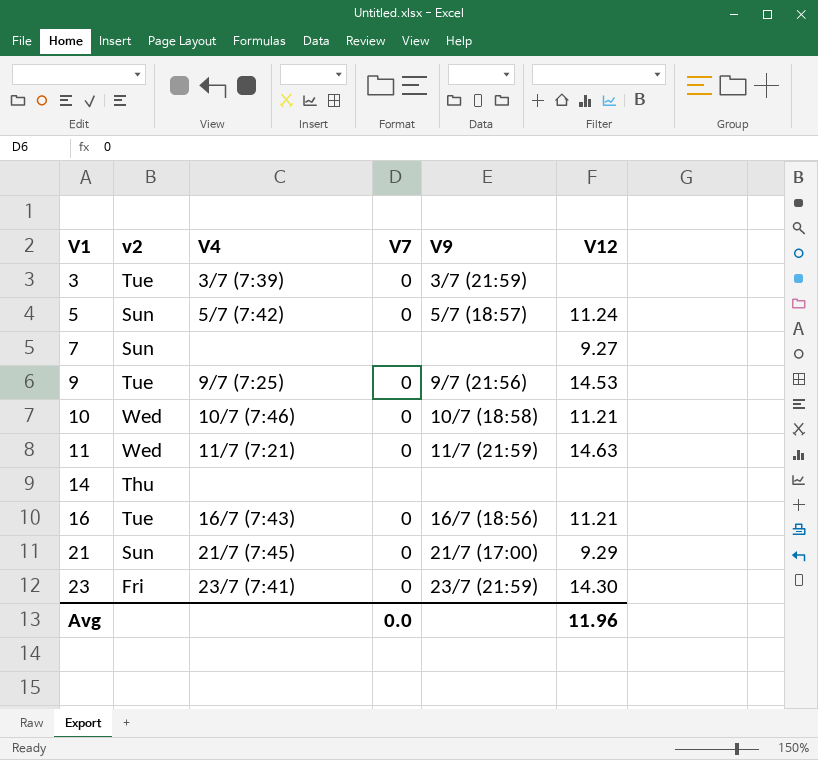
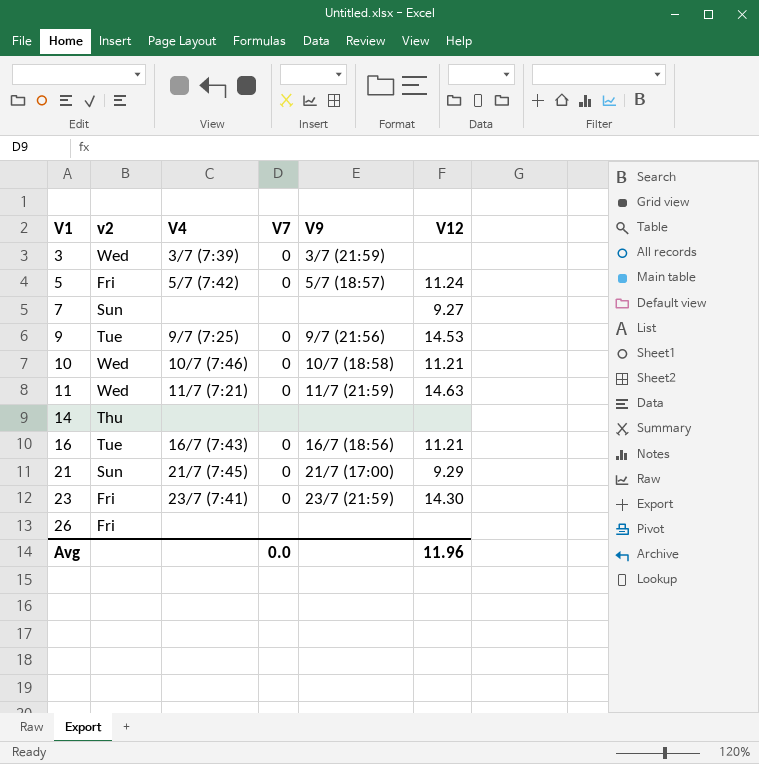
3 | v2: Tue -> Wed
5 | v2: Sun -> Fri
row 26: none -> Fri | none | none | none | none

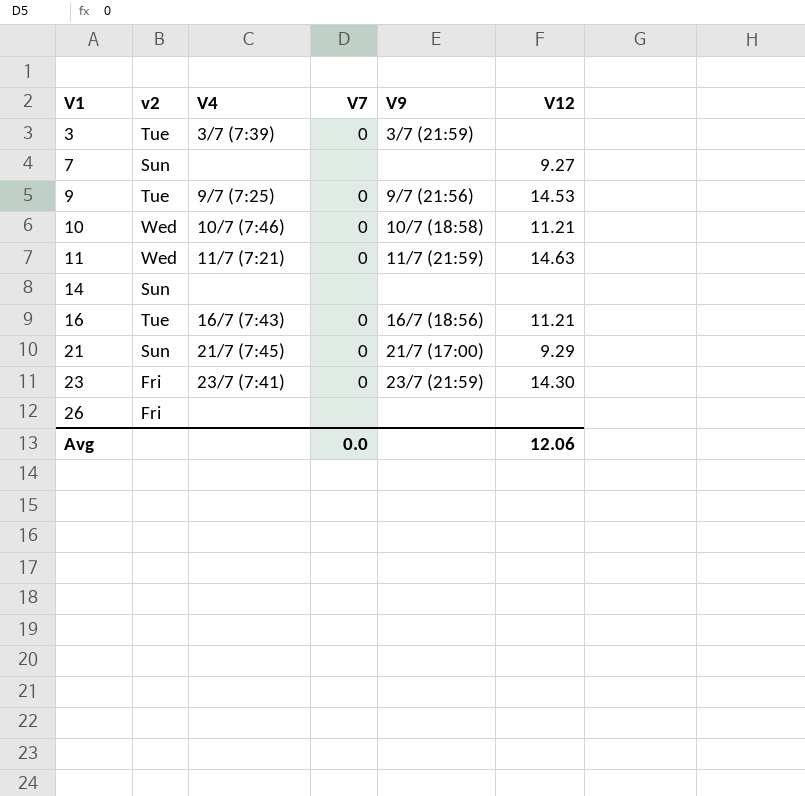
row 5: Fri | 5/7 (7:42) | 0 | 5/7 (18:57) | 11.24 -> none
3 | v2: Wed -> Tue
14 | v2: Thu -> Sun
Avg | V12: 11.96 -> 12.06

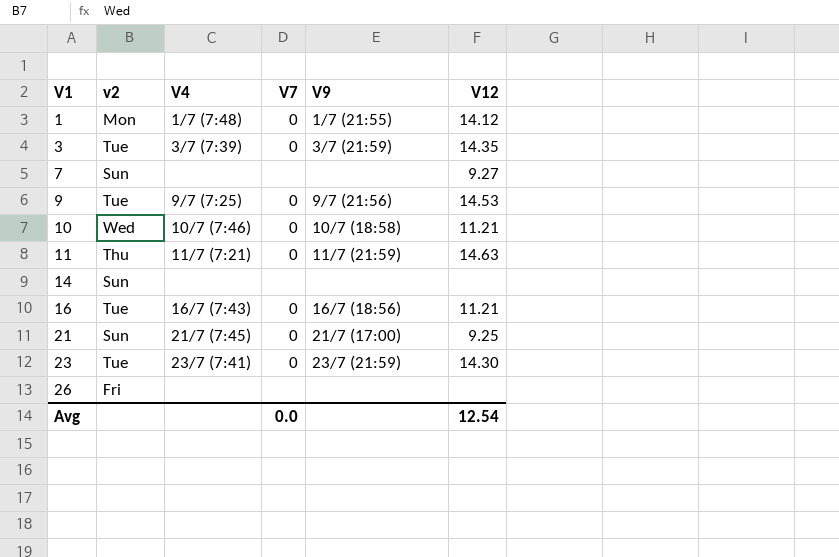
row 1: none -> Mon | 1/7 (7:48) | 0 | 1/7 (21:55) | 14.12
3 | V12: none -> 14.35
11 | v2: Wed -> Thu
21 | V12: 9.29 -> 9.25
23 | v2: Fri -> Tue
Avg | V12: 12.06 -> 12.54

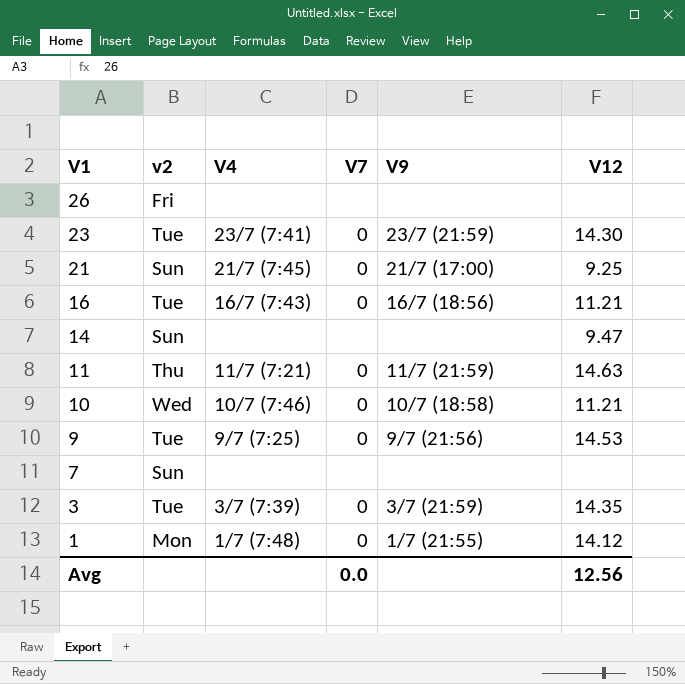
row order: V1 ascending -> V1 descending
14 | V12: none -> 9.47
7 | V12: 9.27 -> none
Avg | V12: 12.54 -> 12.56

